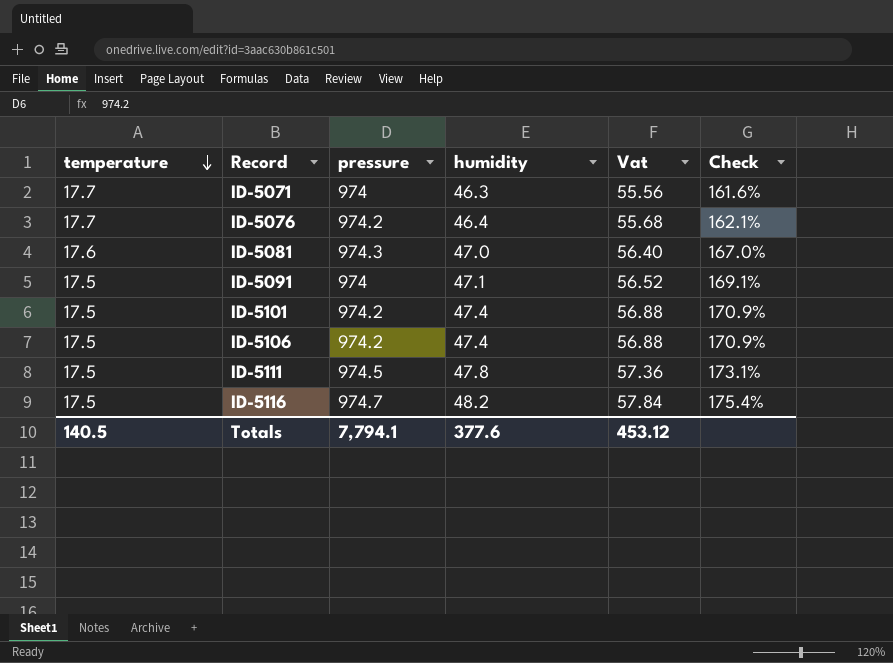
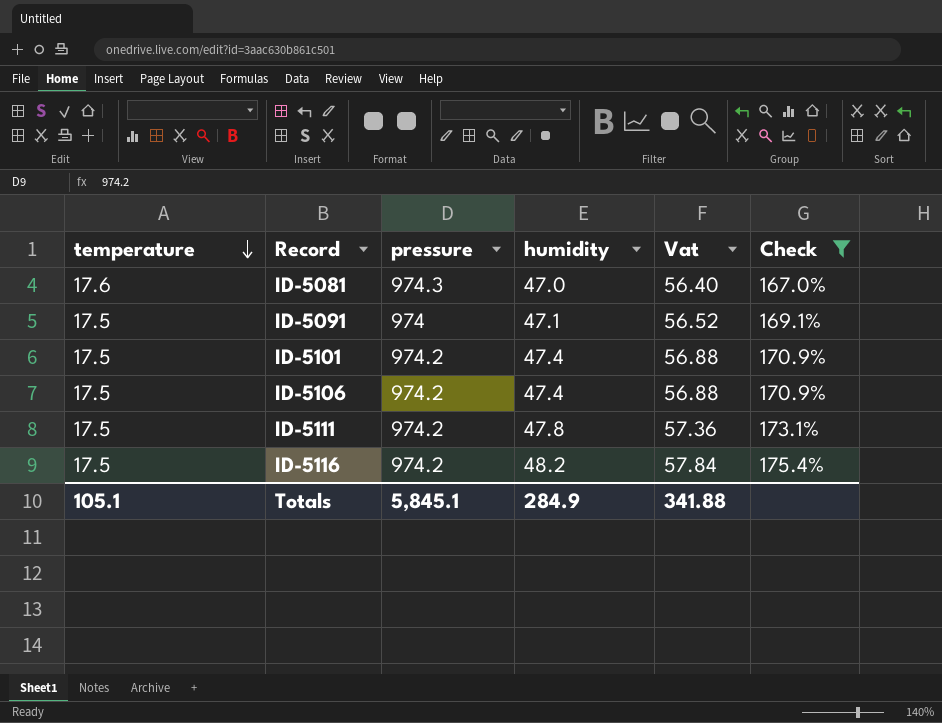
filter: none -> Check >= 167.0%
ID-5111 | pressure: 974.5 -> 974.2
ID-5116 | pressure: 974.7 -> 974.2
Totals | temperature: 140.5 -> 105.1
Totals | pressure: 7,794.1 -> 5,845.1
Totals | humidity: 377.6 -> 284.9
Totals | Vat: 453.12 -> 341.88

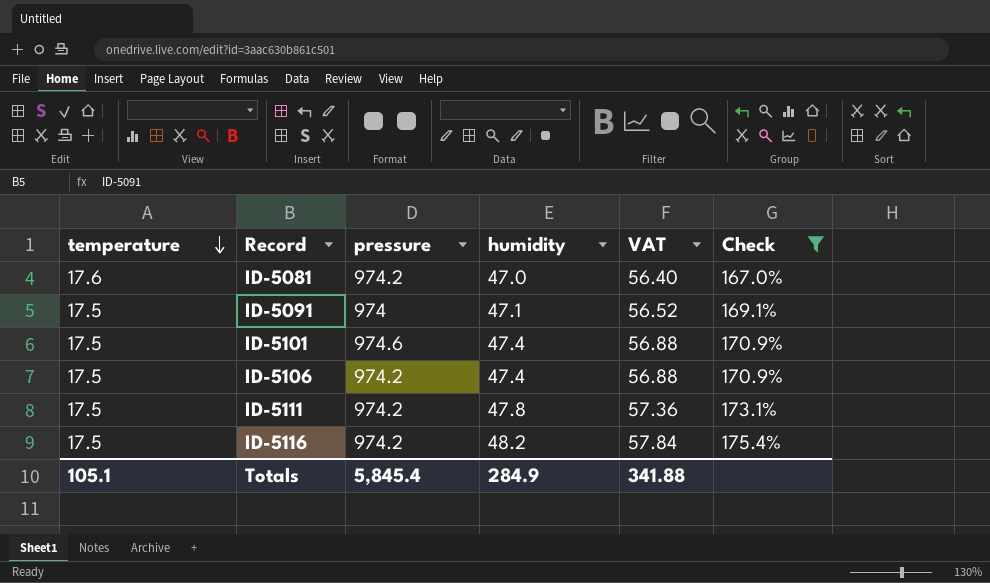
column name: Vat -> VAT
ID-5081 | pressure: 974.3 -> 974.2
ID-5101 | pressure: 974.2 -> 974.6
Totals | pressure: 5,845.1 -> 5,845.4

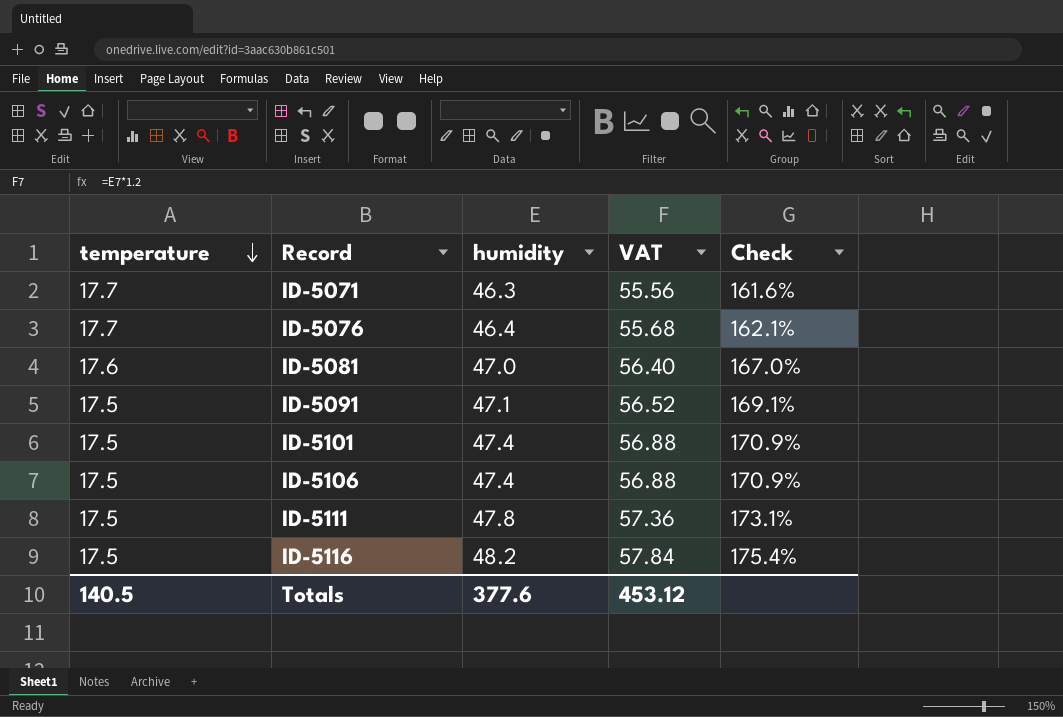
filter: Check >= 167.0% -> none
column pressure | position: 3 -> none
Totals | temperature: 105.1 -> 140.5
Totals | humidity: 284.9 -> 377.6
Totals | VAT: 341.88 -> 453.12

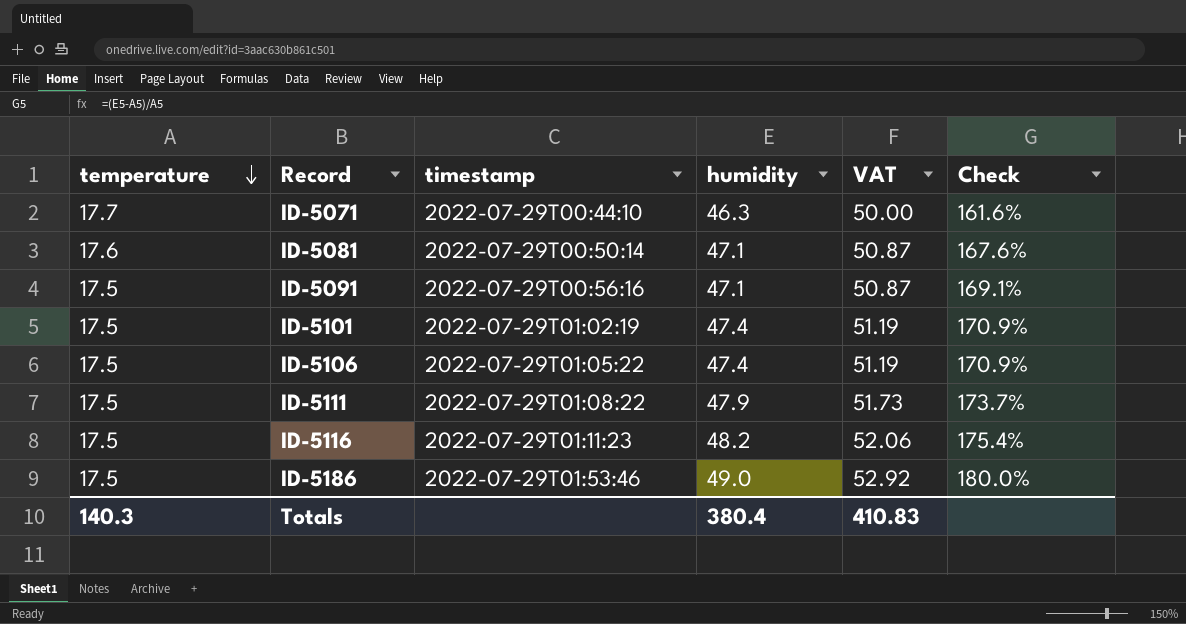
column timestamp | position: none -> 3
column VAT | formula: [humidity] * 1.2 -> [humidity] * 1.08
row ID-5076: 17.7 | 46.4 | 55.68 | 162.1% -> none
ID-5081 | humidity: 47.0 -> 47.1
ID-5081 | Check: 167.0% -> 167.6%
ID-5111 | humidity: 47.8 -> 47.9
ID-5111 | Check: 173.1% -> 173.7%
row ID-5186: none -> 17.5 | 2022-07-29T01:53:46 | 49.0 | 52.92 | 180.0%
Totals | temperature: 140.5 -> 140.3
Totals | humidity: 377.6 -> 380.4
Totals | VAT: 453.12 -> 410.83

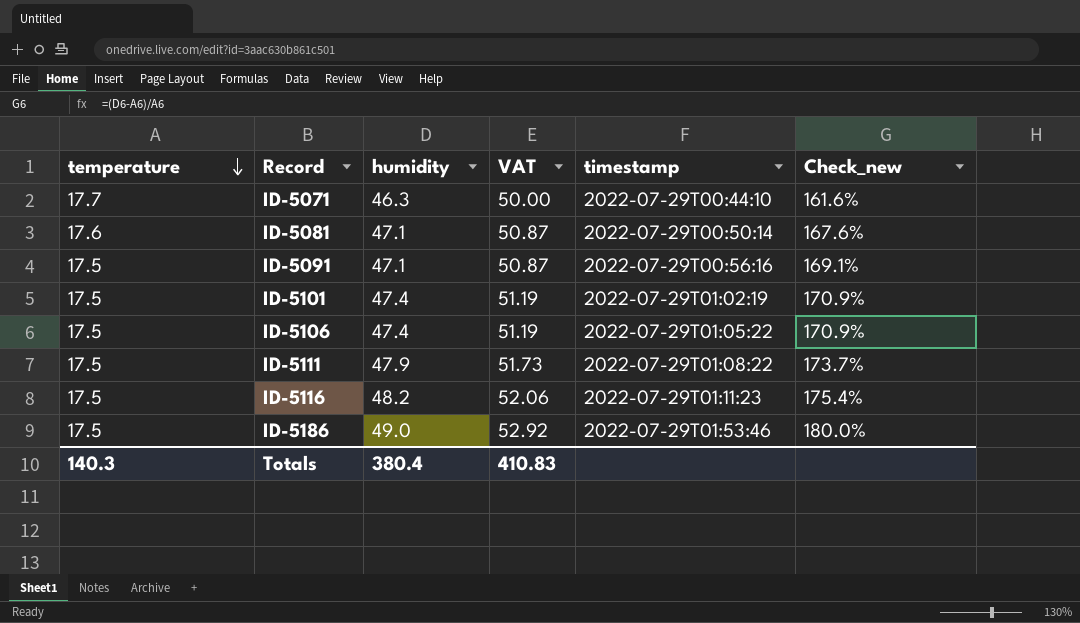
column timestamp | position: 3 -> 5
column name: Check -> Check_new

